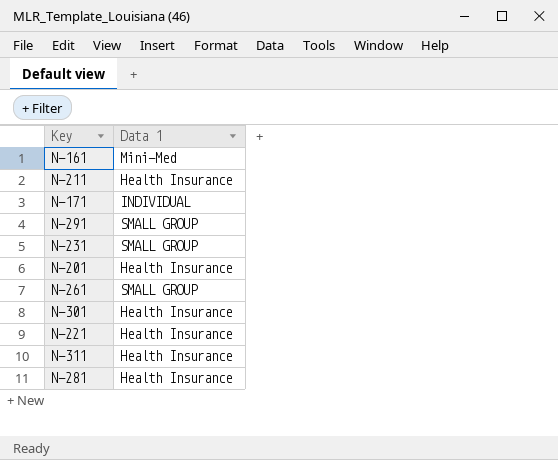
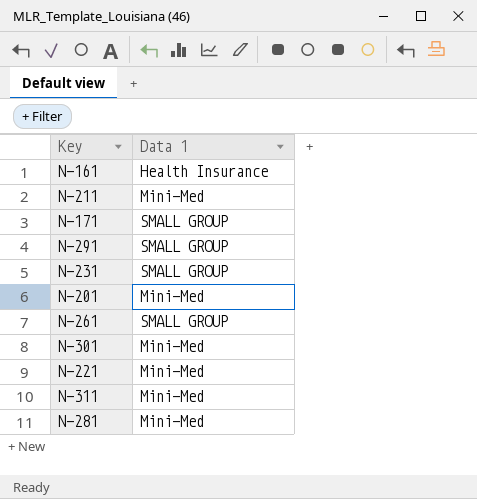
N-161 | Data 1: Mini-Med -> Health Insurance
N-211 | Data 1: Health Insurance -> Mini-Med
N-171 | Data 1: INDIVIDUAL -> SMALL GROUP
N-201 | Data 1: Health Insurance -> Mini-Med
N-301 | Data 1: Health Insurance -> Mini-Med
N-221 | Data 1: Health Insurance -> Mini-Med
N-311 | Data 1: Health Insurance -> Mini-Med
N-281 | Data 1: Health Insurance -> Mini-Med

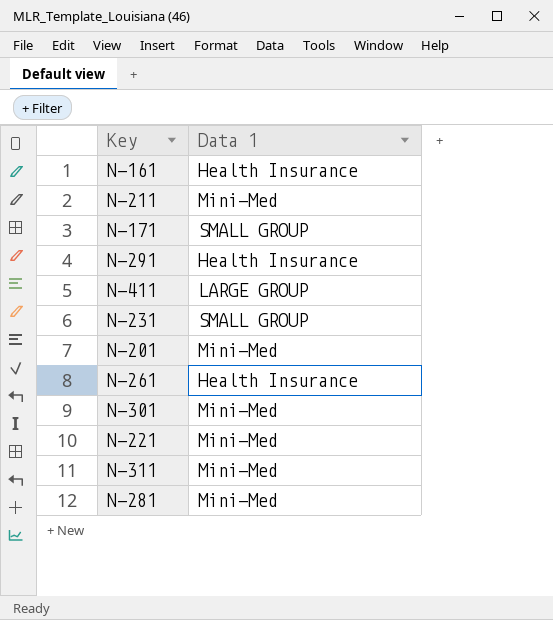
N-291 | Data 1: SMALL GROUP -> Health Insurance
row N-411: none -> LARGE GROUP
N-261 | Data 1: SMALL GROUP -> Health Insurance

